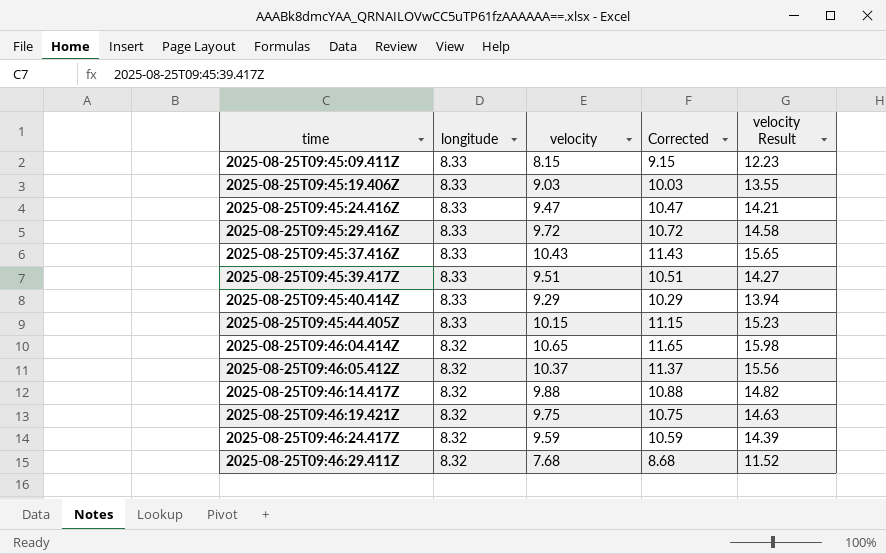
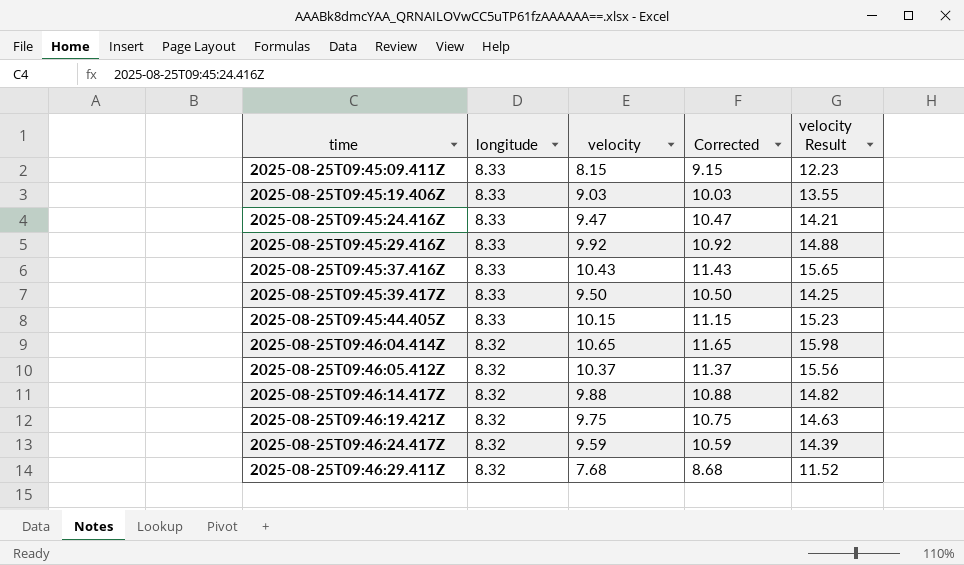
row 2025-08-25T09:45:40.414Z: 8.33 | 9.29 | 10.29 | 13.94 -> none
2025-08-25T09:45:29.416Z | velocity: 9.72 -> 9.92
2025-08-25T09:45:29.416Z | Corrected: 10.72 -> 10.92
2025-08-25T09:45:29.416Z | velocity Result: 14.58 -> 14.88
2025-08-25T09:45:39.417Z | velocity: 9.51 -> 9.50
2025-08-25T09:45:39.417Z | Corrected: 10.51 -> 10.50
2025-08-25T09:45:39.417Z | velocity Result: 14.27 -> 14.25

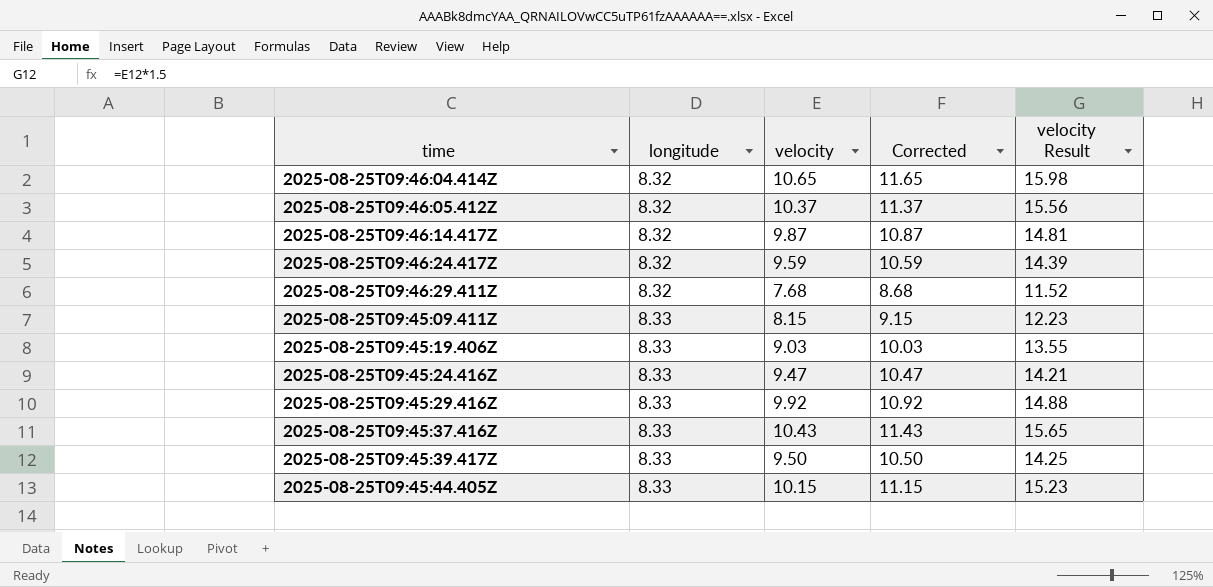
row order: time ascending -> longitude ascending
row 2025-08-25T09:46:19.421Z: 8.32 | 9.75 | 10.75 | 14.63 -> none
2025-08-25T09:46:14.417Z | velocity: 9.88 -> 9.87
2025-08-25T09:46:14.417Z | Corrected: 10.88 -> 10.87
2025-08-25T09:46:14.417Z | velocity Result: 14.82 -> 14.81

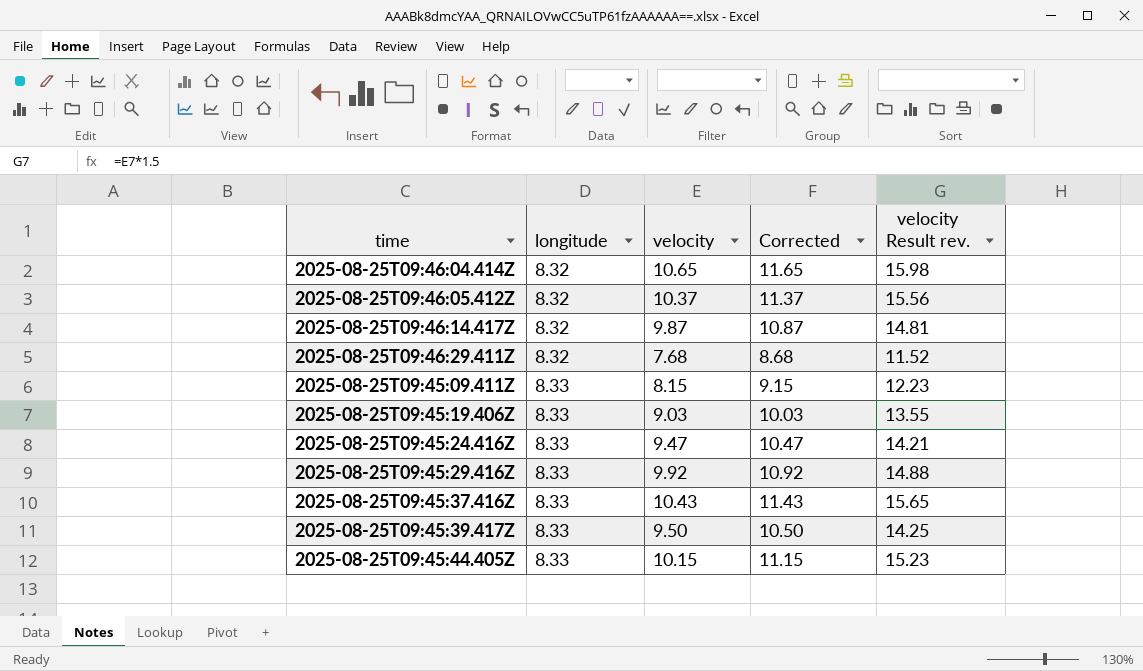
column name: velocity Result -> velocity Result rev.
row 2025-08-25T09:46:24.417Z: 8.32 | 9.59 | 10.59 | 14.39 -> none

